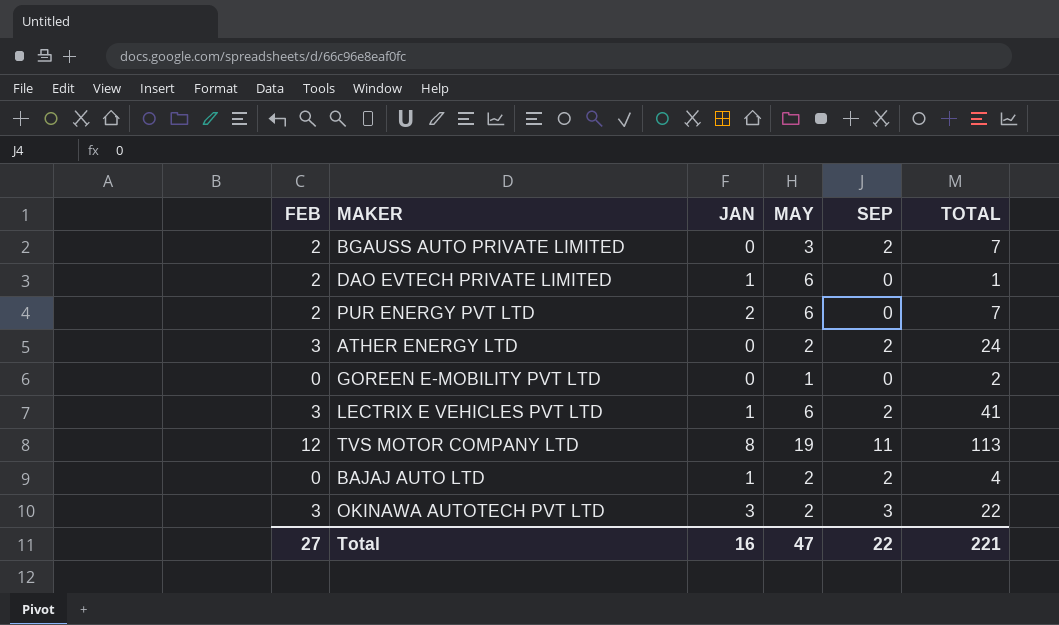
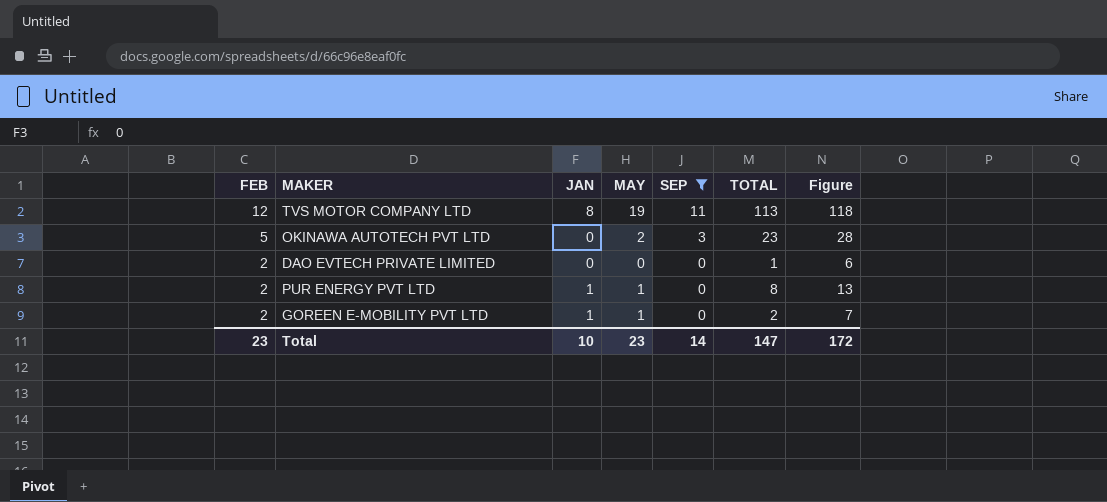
filter: none -> SEP != 2
row order: none -> FEB descending
column Figure | formula: none -> [TOTAL] + 5
OKINAWA AUTOTECH PVT LTD | FEB: 3 -> 5
OKINAWA AUTOTECH PVT LTD | JAN: 3 -> 0
OKINAWA AUTOTECH PVT LTD | TOTAL: 22 -> 23
DAO EVTECH PRIVATE LIMITED | JAN: 1 -> 0
DAO EVTECH PRIVATE LIMITED | MAY: 6 -> 0
PUR ENERGY PVT LTD | JAN: 2 -> 1
PUR ENERGY PVT LTD | MAY: 6 -> 1
PUR ENERGY PVT LTD | TOTAL: 7 -> 8
GOREEN E-MOBILITY PVT LTD | FEB: 0 -> 2
GOREEN E-MOBILITY PVT LTD | JAN: 0 -> 1
Total | FEB: 27 -> 23
Total | JAN: 16 -> 10
Total | MAY: 47 -> 23
Total | SEP: 22 -> 14
Total | TOTAL: 221 -> 147

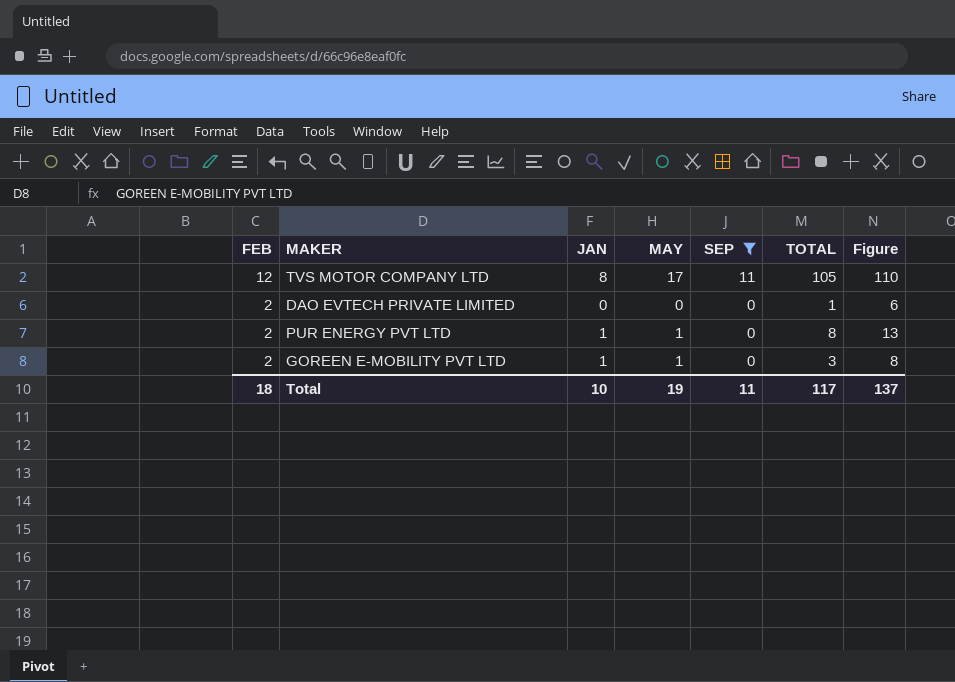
row OKINAWA AUTOTECH PVT LTD: 5 | 0 | 2 | 3 | 23 | 28 -> none
TVS MOTOR COMPANY LTD | MAY: 19 -> 17
TVS MOTOR COMPANY LTD | TOTAL: 113 -> 105
TVS MOTOR COMPANY LTD | Figure: 118 -> 110
GOREEN E-MOBILITY PVT LTD | TOTAL: 2 -> 3
GOREEN E-MOBILITY PVT LTD | Figure: 7 -> 8
Total | FEB: 23 -> 18
Total | MAY: 23 -> 19
Total | SEP: 14 -> 11
Total | TOTAL: 147 -> 117
Total | Figure: 172 -> 137

